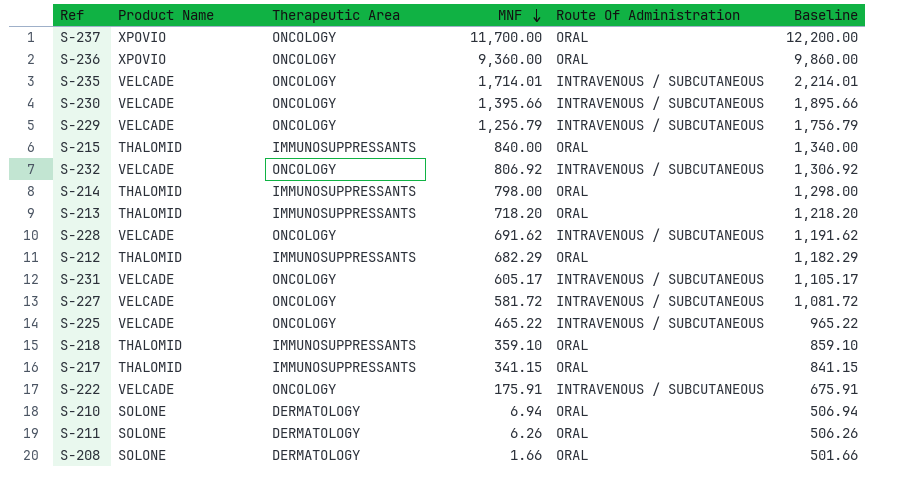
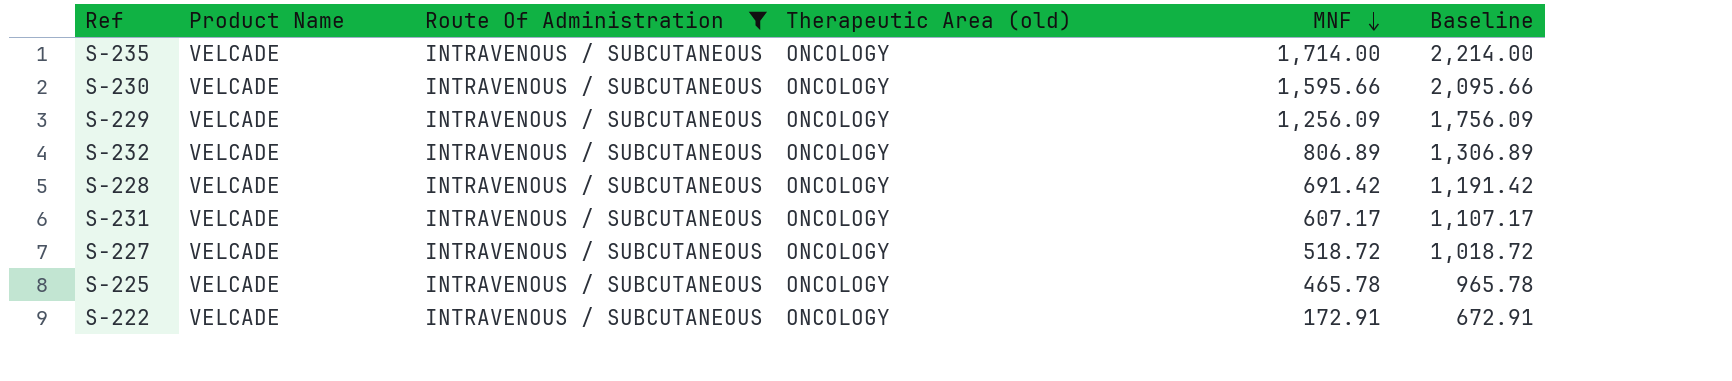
filter: none -> Route Of Administration = INTRAVENOUS / SUBCUTANEOUS
column Route Of Administration | position: 5 -> 3
column name: Therapeutic Area -> Therapeutic Area (old)
S-235 | MNF: 1,714.01 -> 1,714.00
S-235 | Baseline: 2,214.01 -> 2,214.00
S-230 | MNF: 1,395.66 -> 1,595.66
S-230 | Baseline: 1,895.66 -> 2,095.66
S-229 | MNF: 1,256.79 -> 1,256.09
S-229 | Baseline: 1,756.79 -> 1,756.09
S-232 | MNF: 806.92 -> 806.89
S-232 | Baseline: 1,306.92 -> 1,306.89
S-228 | MNF: 691.62 -> 691.42
S-228 | Baseline: 1,191.62 -> 1,191.42
S-231 | MNF: 605.17 -> 607.17
S-231 | Baseline: 1,105.17 -> 1,107.17
S-227 | MNF: 581.72 -> 518.72
S-227 | Baseline: 1,081.72 -> 1,018.72
S-225 | MNF: 465.22 -> 465.78
S-225 | Baseline: 965.22 -> 965.78
S-222 | MNF: 175.91 -> 172.91
S-222 | Baseline: 675.91 -> 672.91

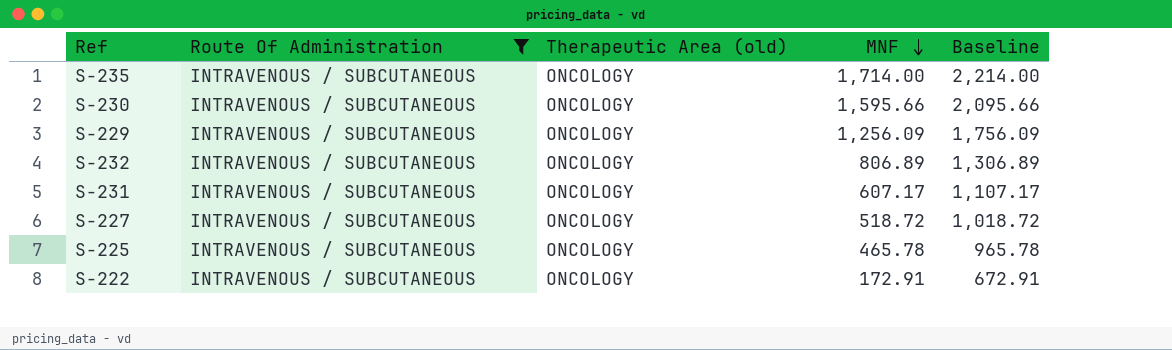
column Product Name | position: 2 -> none
row S-228: VELCADE | INTRAVENOUS / SUBCUTANEOUS | ONCOLOGY | 691.42 | 1,191.42 -> none

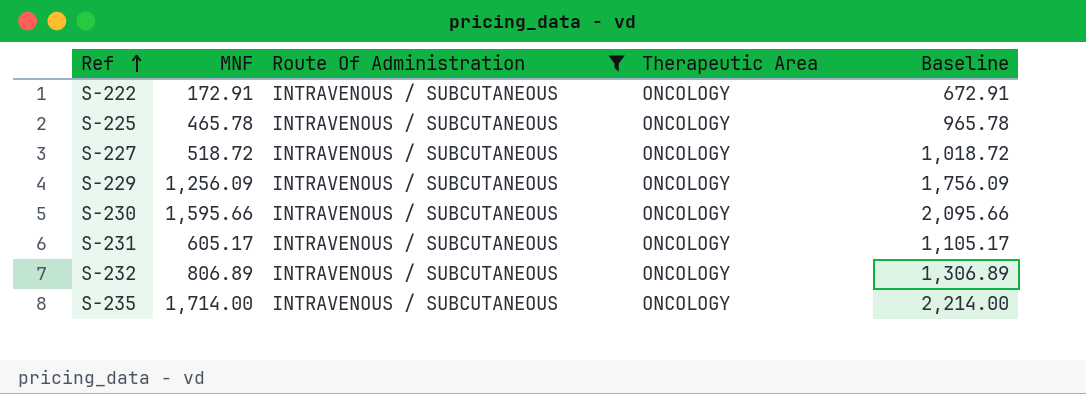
row order: MNF descending -> Ref ascending
column MNF | position: 4 -> 2
column name: Therapeutic Area (old) -> Therapeutic Area
S-231 | MNF: 607.17 -> 605.17
S-231 | Baseline: 1,107.17 -> 1,105.17

